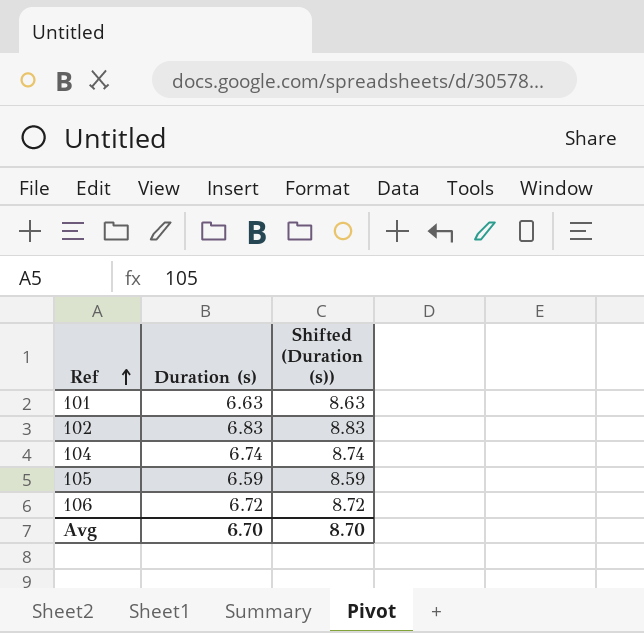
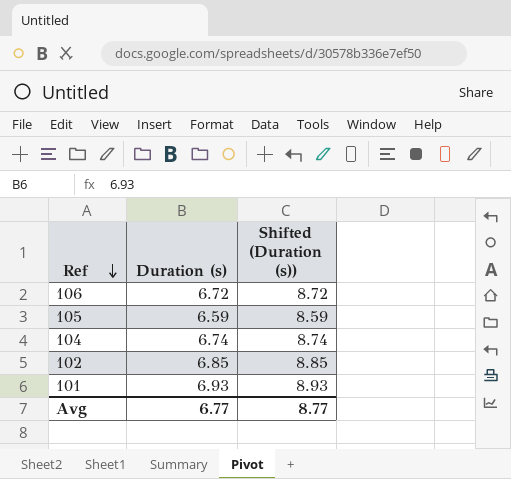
row order: Ref ascending -> Ref descending
102 | Duration (s): 6.83 -> 6.85
102 | Shifted (Duration (s)): 8.83 -> 8.85
101 | Duration (s): 6.63 -> 6.93
101 | Shifted (Duration (s)): 8.63 -> 8.93
Avg | Duration (s): 6.70 -> 6.77
Avg | Shifted (Duration (s)): 8.70 -> 8.77

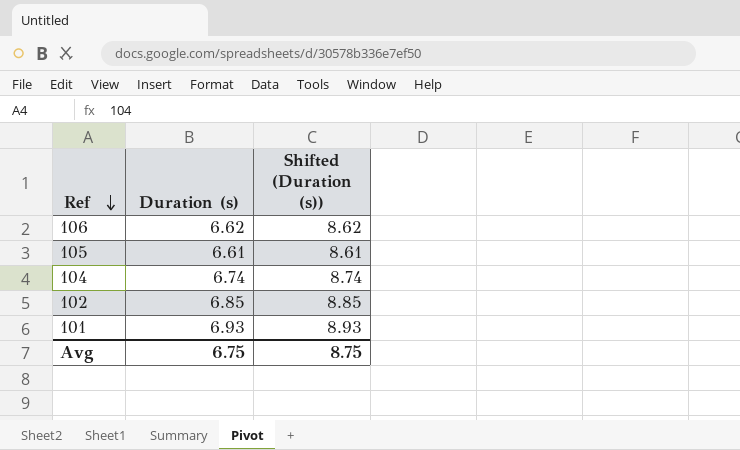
106 | Duration (s): 6.72 -> 6.62
106 | Shifted (Duration (s)): 8.72 -> 8.62
105 | Duration (s): 6.59 -> 6.61
105 | Shifted (Duration (s)): 8.59 -> 8.61
Avg | Duration (s): 6.77 -> 6.75
Avg | Shifted (Duration (s)): 8.77 -> 8.75

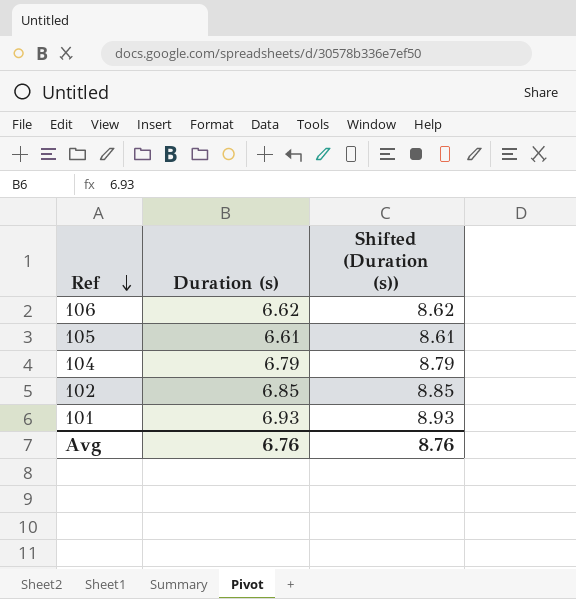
104 | Duration (s): 6.74 -> 6.79
104 | Shifted (Duration (s)): 8.74 -> 8.79
Avg | Duration (s): 6.75 -> 6.76
Avg | Shifted (Duration (s)): 8.75 -> 8.76

